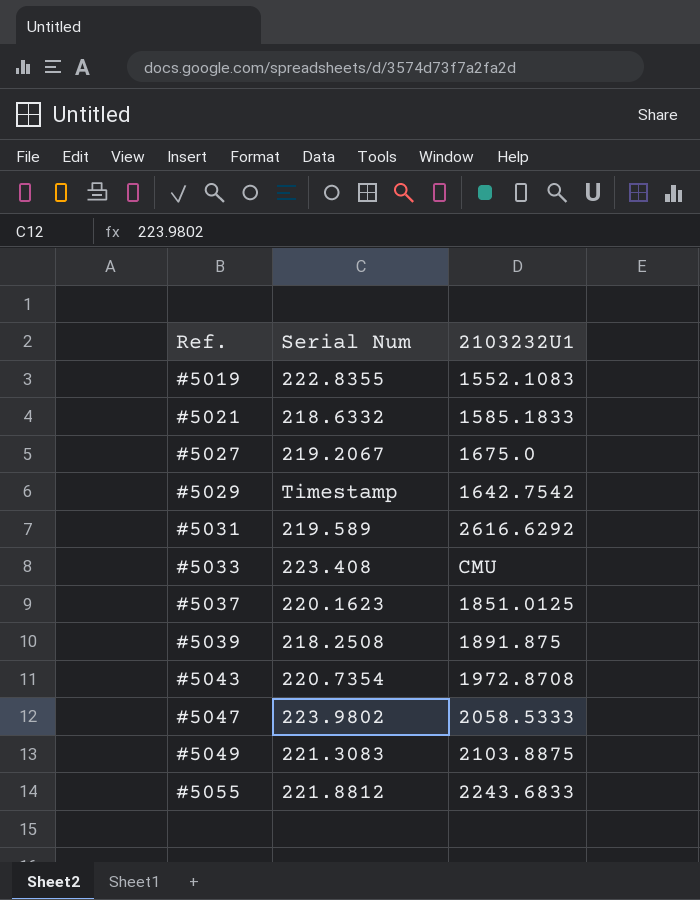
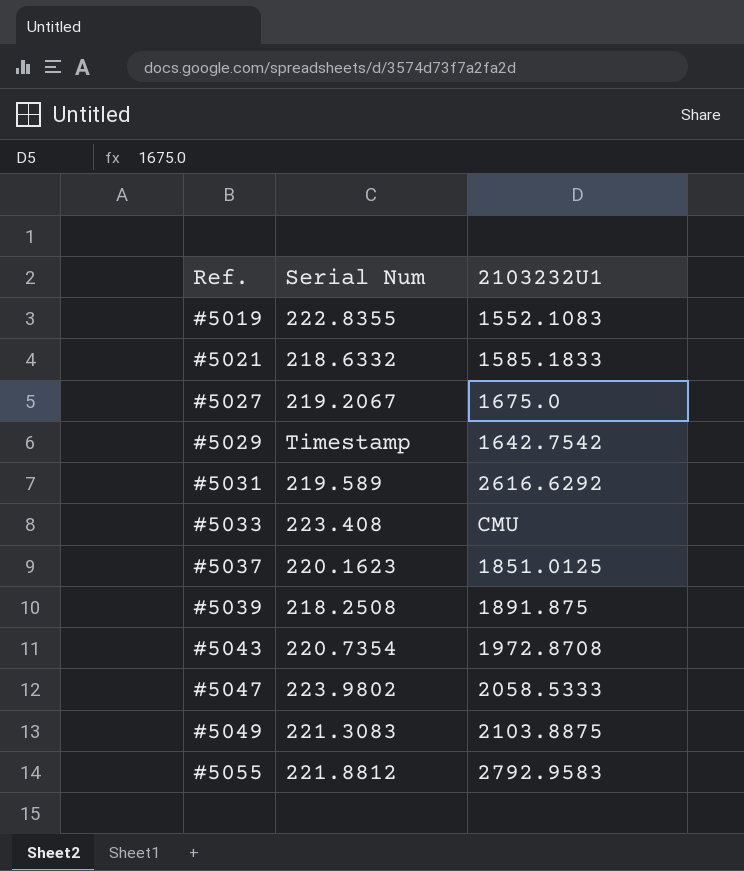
#5055 | 2103232U1: 2243.6833 -> 2792.9583

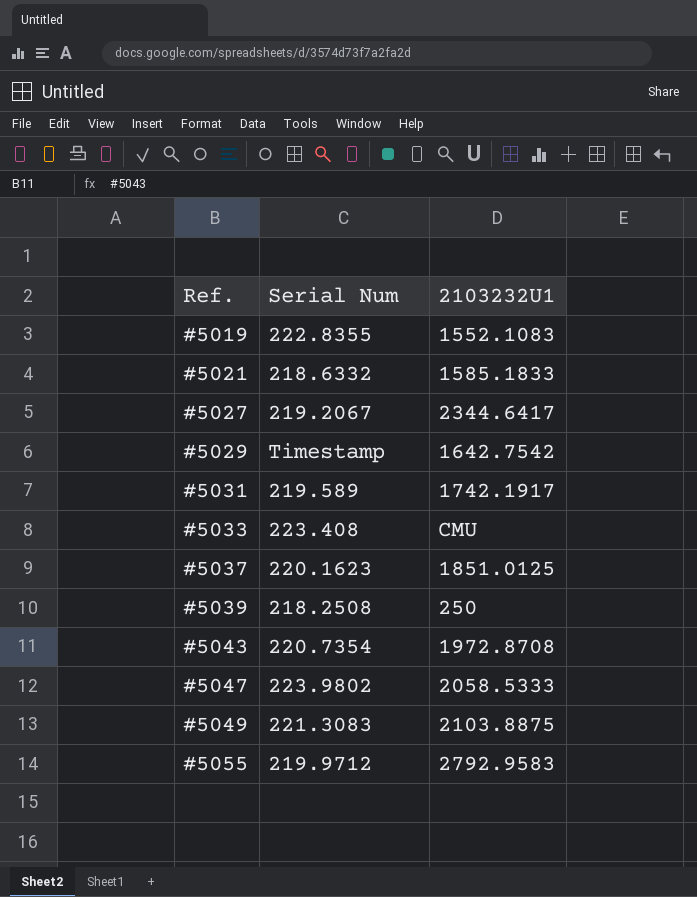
#5027 | 2103232U1: 1675.0 -> 2344.6417
#5031 | 2103232U1: 2616.6292 -> 1742.1917
#5039 | 2103232U1: 1891.875 -> 250
#5055 | Serial Num: 221.8812 -> 219.9712

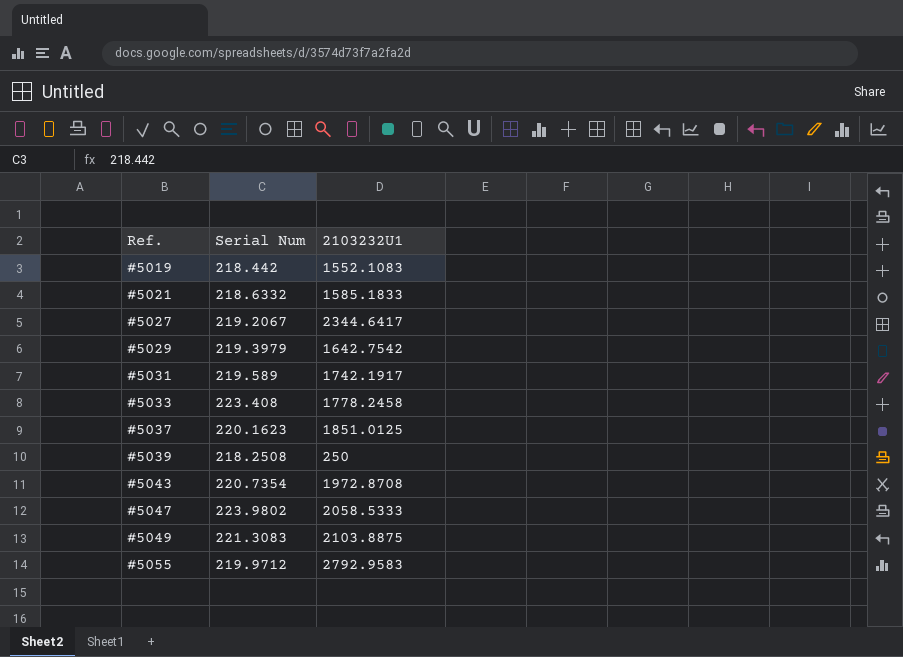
#5019 | Serial Num: 222.8355 -> 218.442
#5029 | Serial Num: Timestamp -> 219.3979
#5033 | 2103232U1: CMU -> 1778.2458

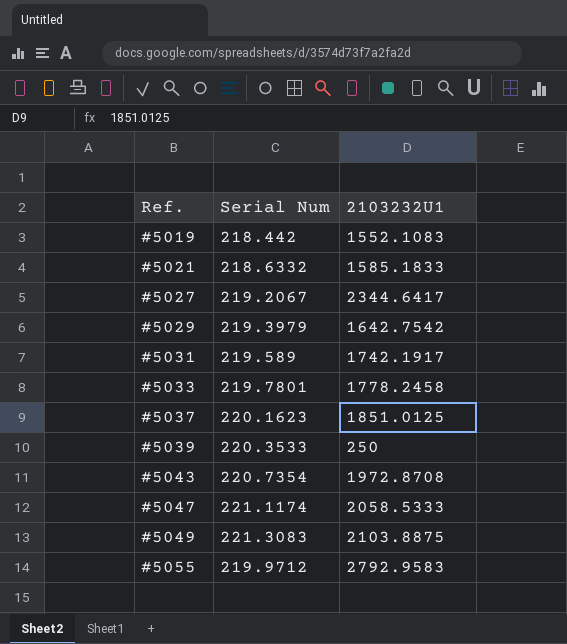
#5033 | Serial Num: 223.408 -> 219.7801
#5039 | Serial Num: 218.2508 -> 220.3533
#5047 | Serial Num: 223.9802 -> 221.1174

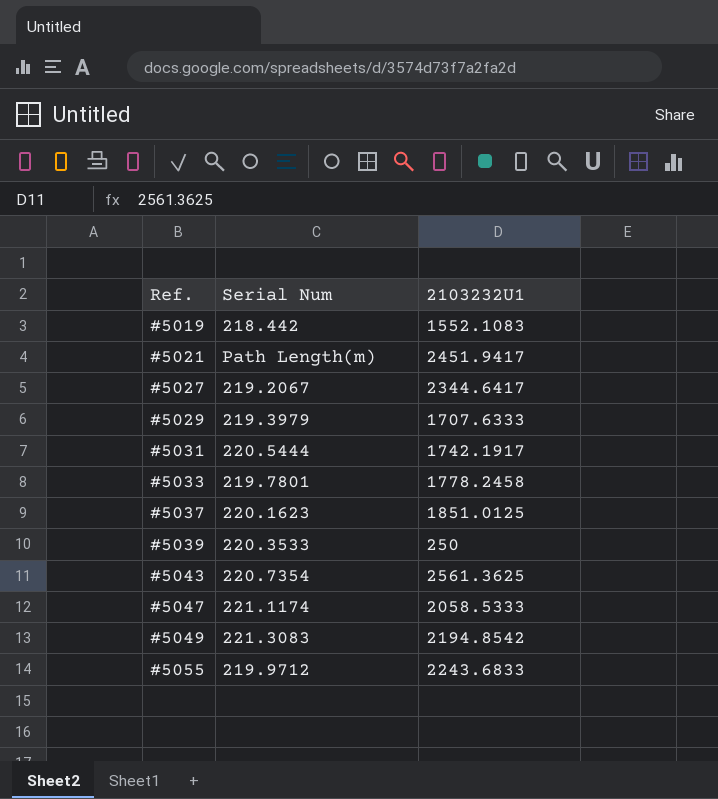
#5021 | Serial Num: 218.6332 -> Path Length(m)
#5021 | 2103232U1: 1585.1833 -> 2451.9417
#5029 | 2103232U1: 1642.7542 -> 1707.6333
#5031 | Serial Num: 219.589 -> 220.5444
#5043 | 2103232U1: 1972.8708 -> 2561.3625
#5049 | 2103232U1: 2103.8875 -> 2194.8542
#5055 | 2103232U1: 2792.9583 -> 2243.6833

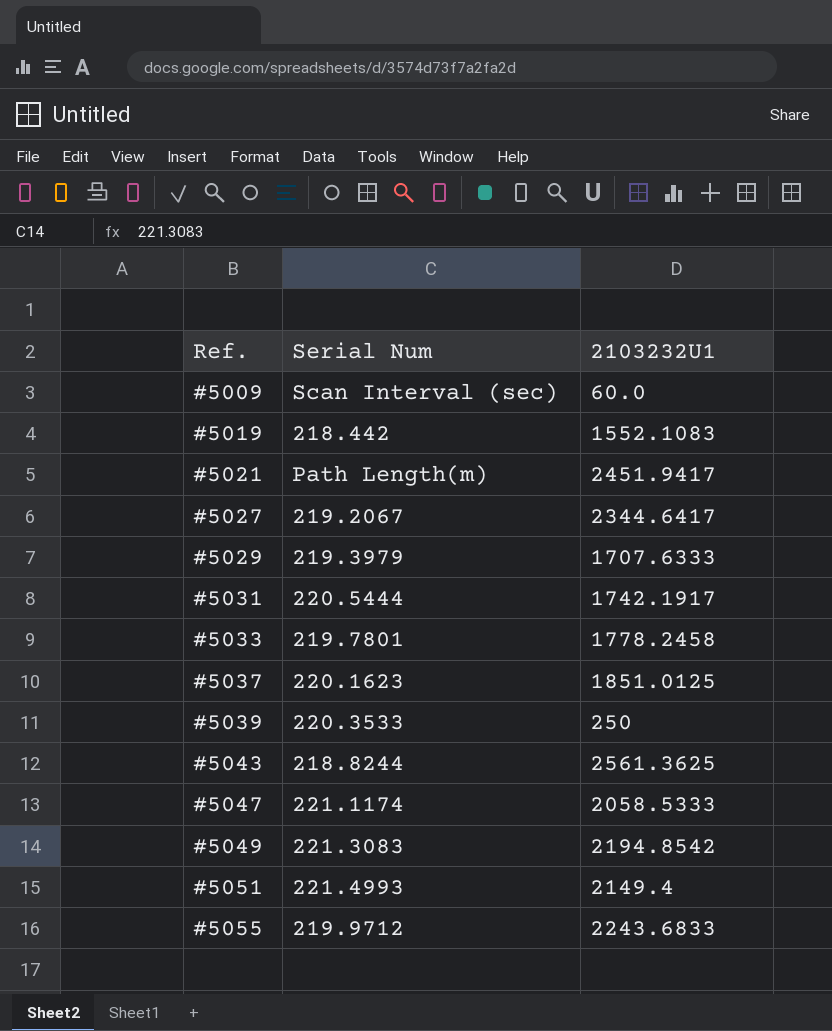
row #5009: none -> Scan Interval (sec) | 60.0
#5043 | Serial Num: 220.7354 -> 218.8244
row #5051: none -> 221.4993 | 2149.4

